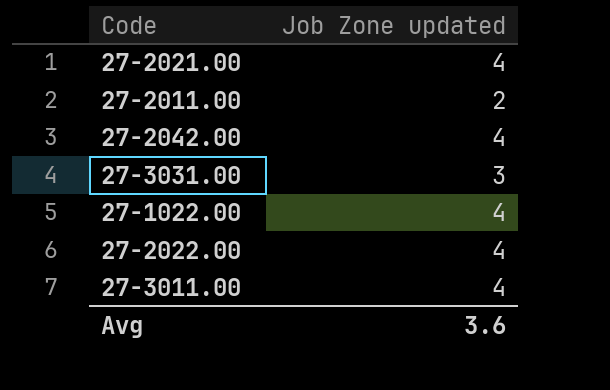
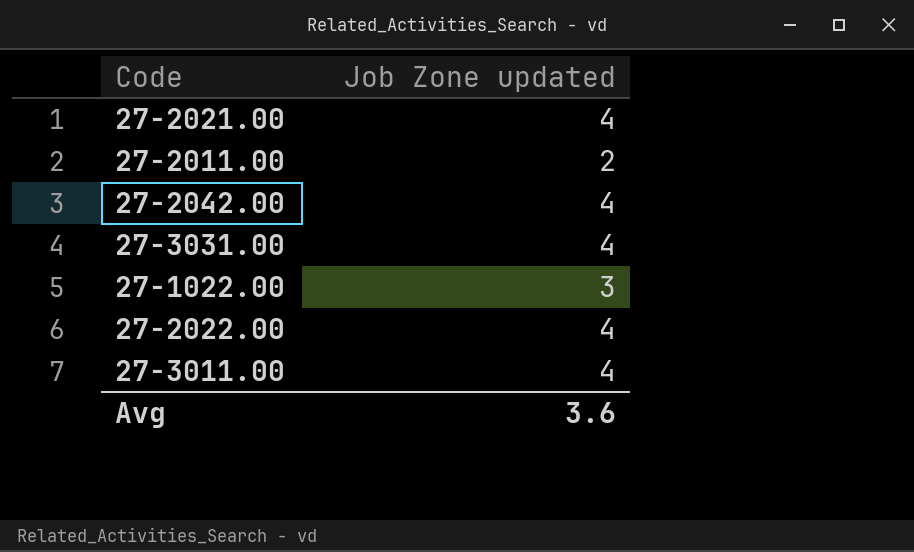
27-3031.00 | Job Zone updated: 3 -> 4
27-1022.00 | Job Zone updated: 4 -> 3

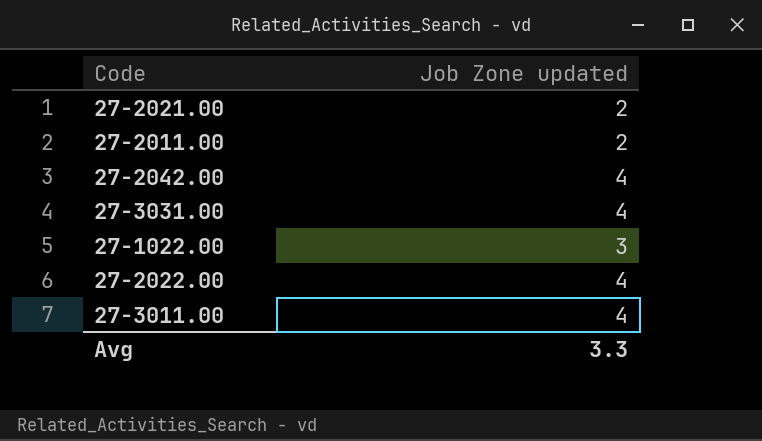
27-2021.00 | Job Zone updated: 4 -> 2
Avg | Job Zone updated: 3.6 -> 3.3

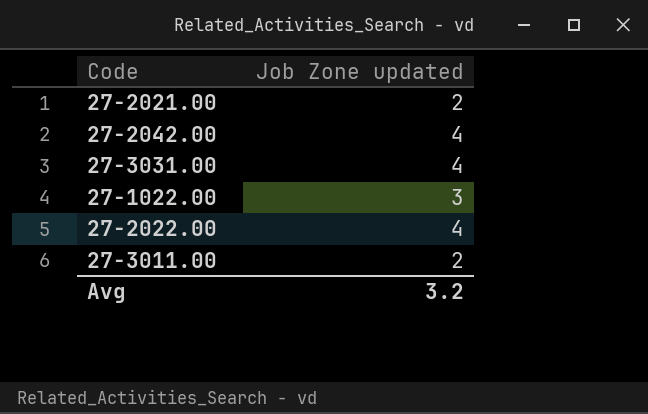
row 27-2011.00: 2 -> none
27-3011.00 | Job Zone updated: 4 -> 2
Avg | Job Zone updated: 3.3 -> 3.2

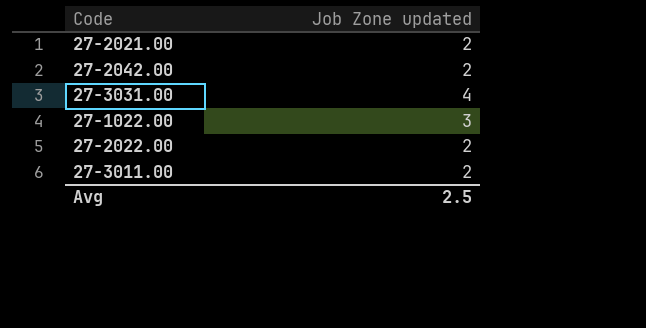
27-2042.00 | Job Zone updated: 4 -> 2
27-2022.00 | Job Zone updated: 4 -> 2
Avg | Job Zone updated: 3.2 -> 2.5

